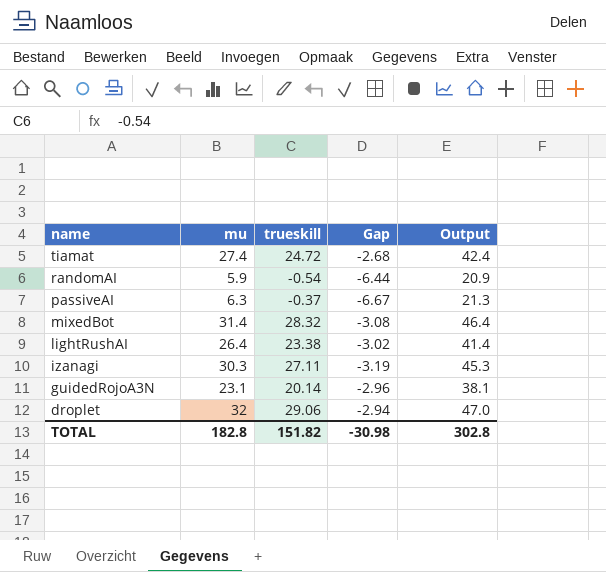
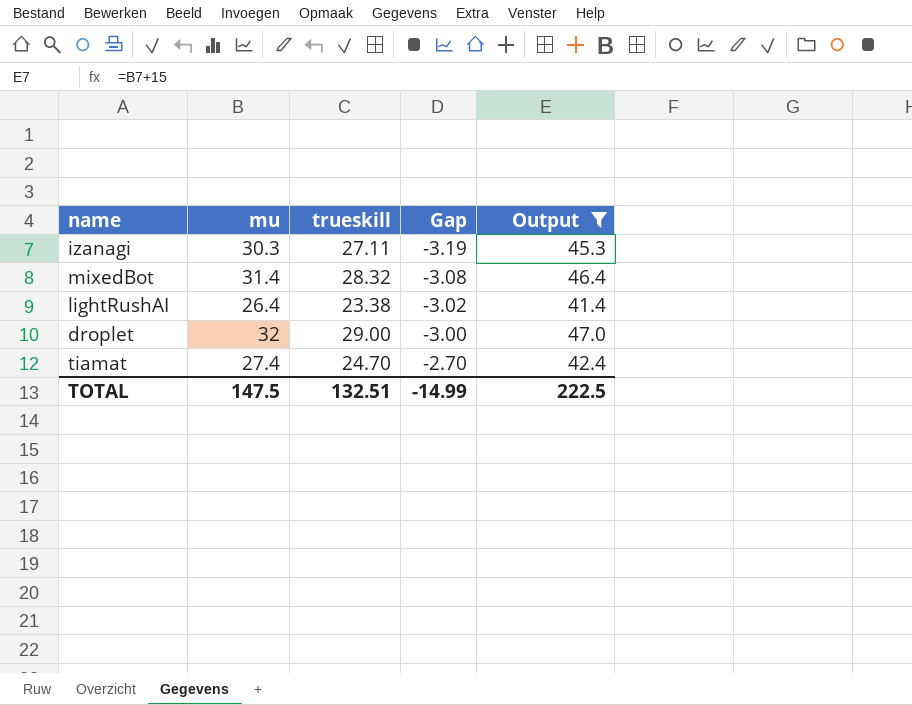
filter: none -> Output >= 41.4
row order: name descending -> Gap ascending
droplet | trueskill: 29.06 -> 29.00
droplet | Gap: -2.94 -> -3.00
tiamat | trueskill: 24.72 -> 24.70
tiamat | Gap: -2.68 -> -2.70
TOTAL | mu: 182.8 -> 147.5
TOTAL | trueskill: 151.82 -> 132.51
TOTAL | Gap: -30.98 -> -14.99
TOTAL | Output: 302.8 -> 222.5

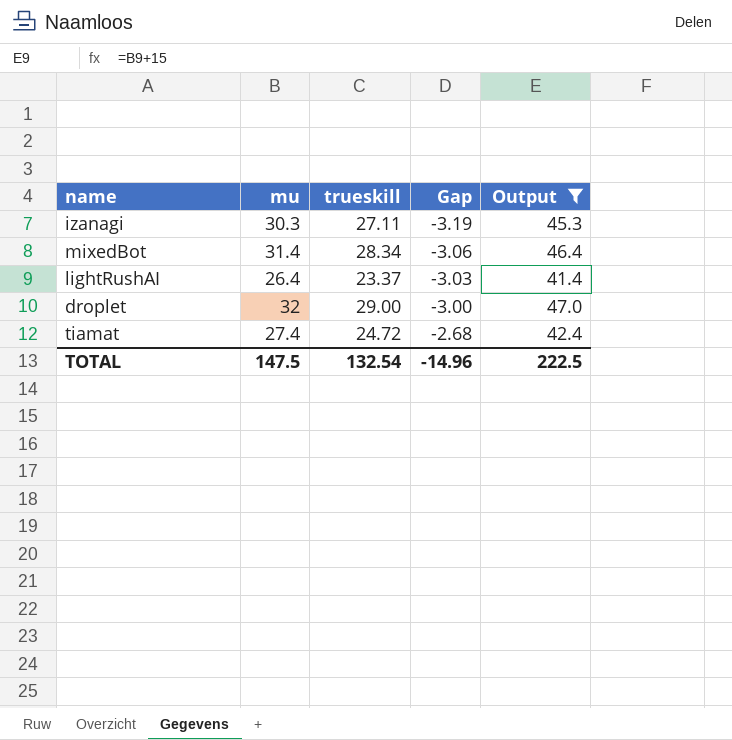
mixedBot | trueskill: 28.32 -> 28.34
mixedBot | Gap: -3.08 -> -3.06
lightRushAI | trueskill: 23.38 -> 23.37
lightRushAI | Gap: -3.02 -> -3.03
tiamat | trueskill: 24.70 -> 24.72
tiamat | Gap: -2.70 -> -2.68
TOTAL | trueskill: 132.51 -> 132.54
TOTAL | Gap: -14.99 -> -14.96

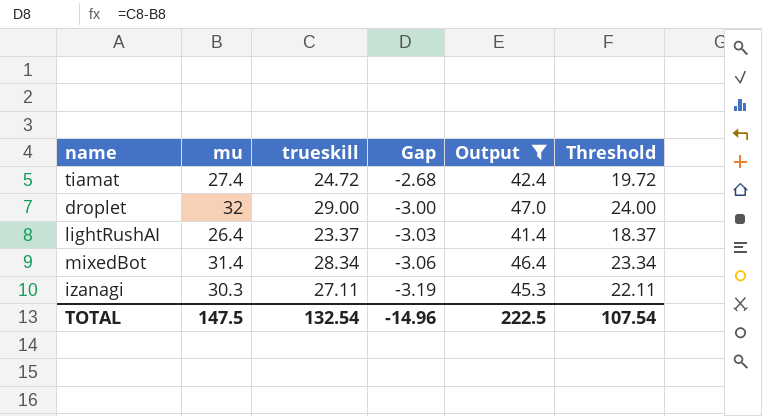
row order: Gap ascending -> Gap descending
column Threshold | formula: none -> [trueskill] - 5

